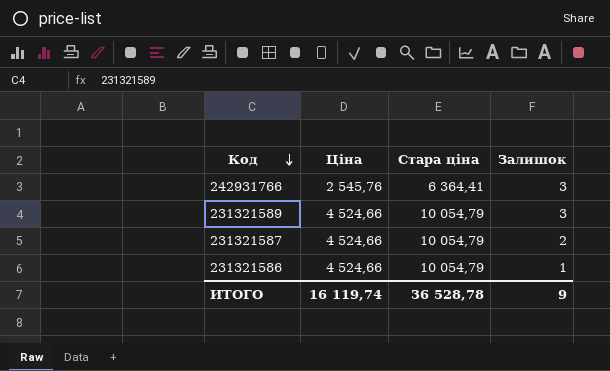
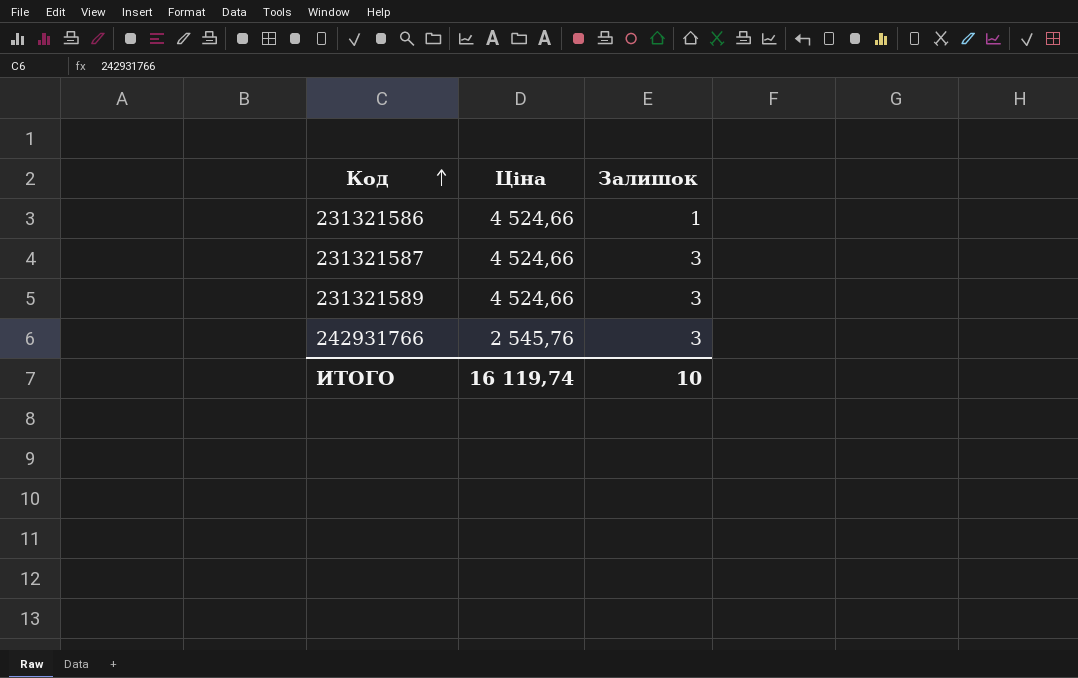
row order: Код descending -> Код ascending
column Стара ціна | position: 3 -> none
231321587 | Залишок: 2 -> 3
ИТОГО | Залишок: 9 -> 10

